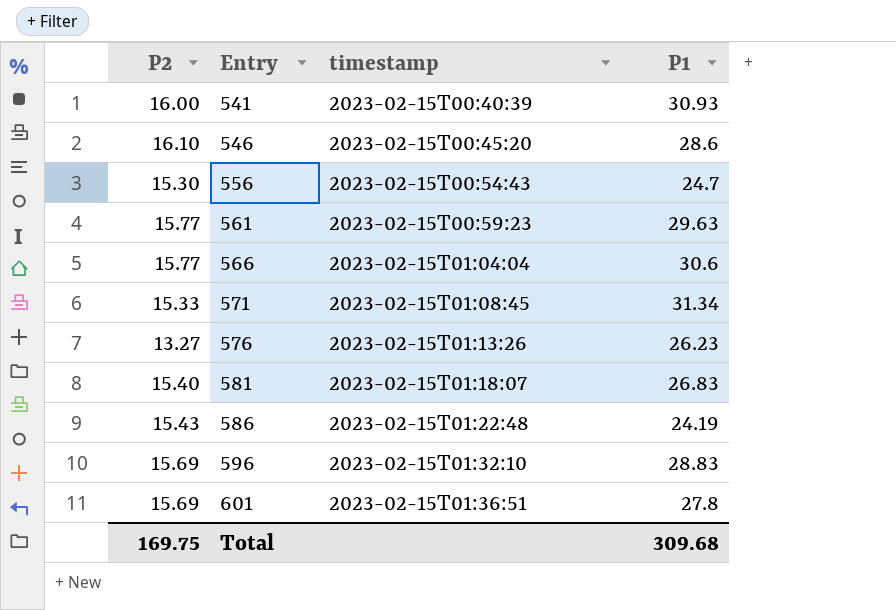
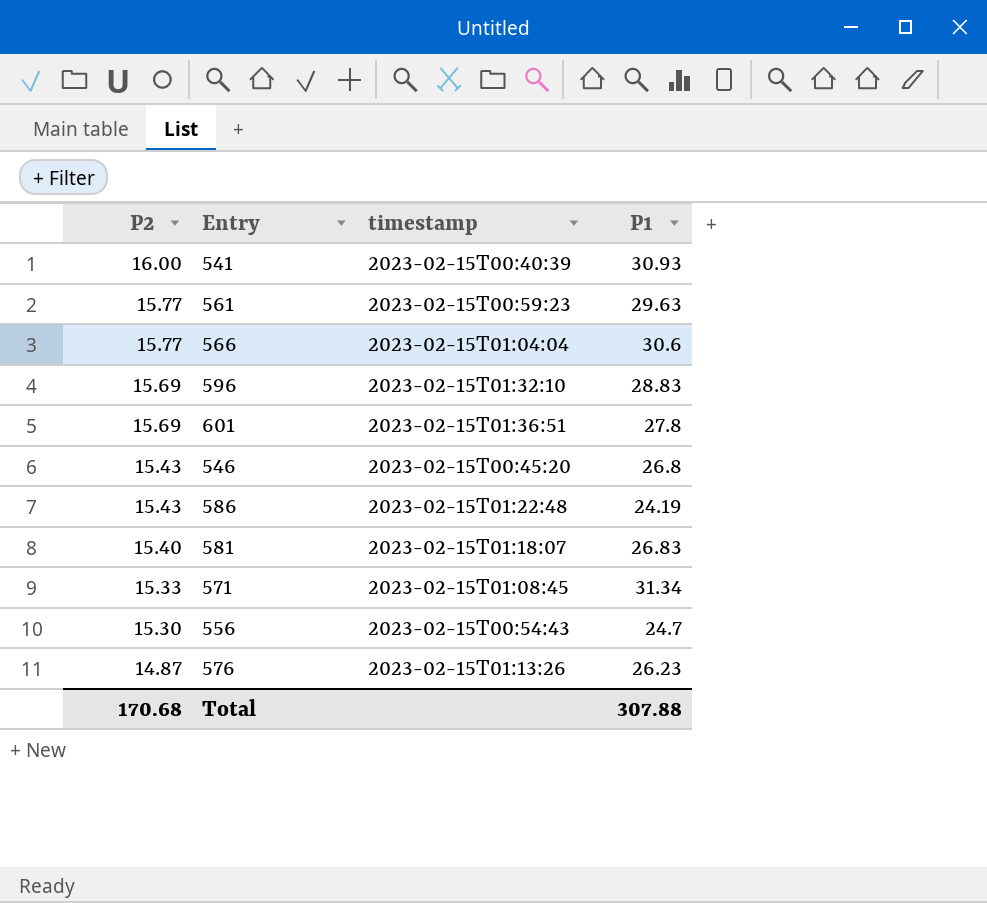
row order: Entry ascending -> P2 descending
546 | P2: 16.10 -> 15.43
546 | P1: 28.6 -> 26.8
576 | P2: 13.27 -> 14.87
Total | P2: 169.75 -> 170.68
Total | P1: 309.68 -> 307.88

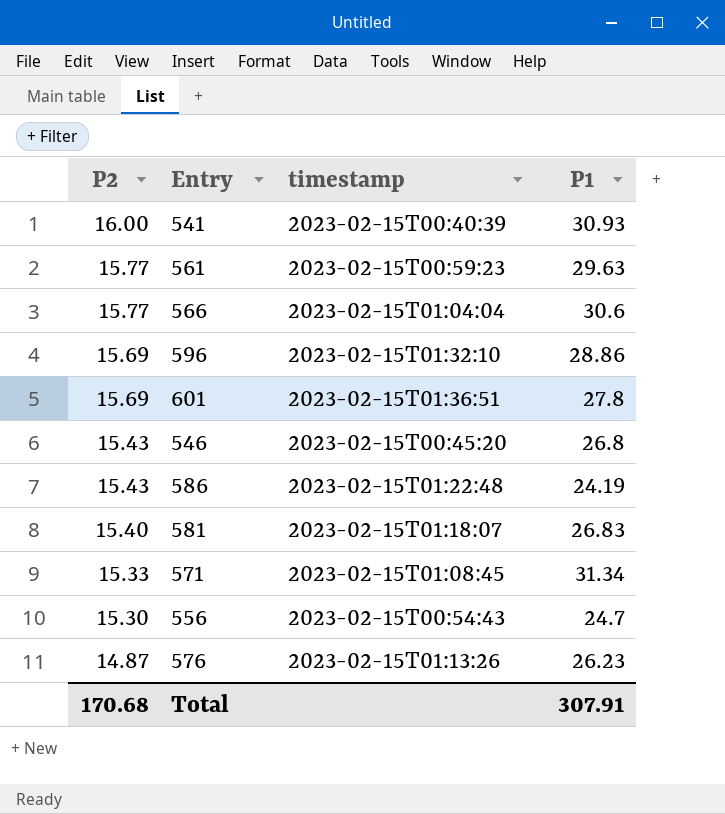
596 | P1: 28.83 -> 28.86
Total | P1: 307.88 -> 307.91

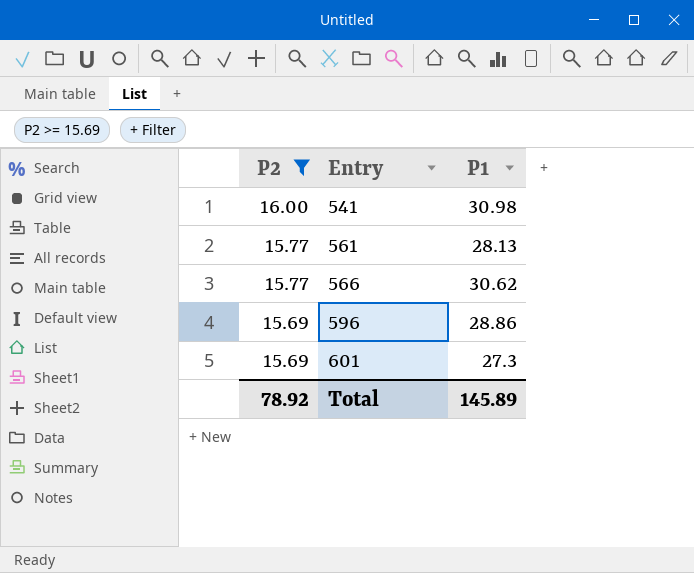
filter: none -> P2 >= 15.69
column timestamp | position: 3 -> none
541 | P1: 30.93 -> 30.98
561 | P1: 29.63 -> 28.13
566 | P1: 30.6 -> 30.62
601 | P1: 27.8 -> 27.3
Total | P2: 170.68 -> 78.92
Total | P1: 307.91 -> 145.89

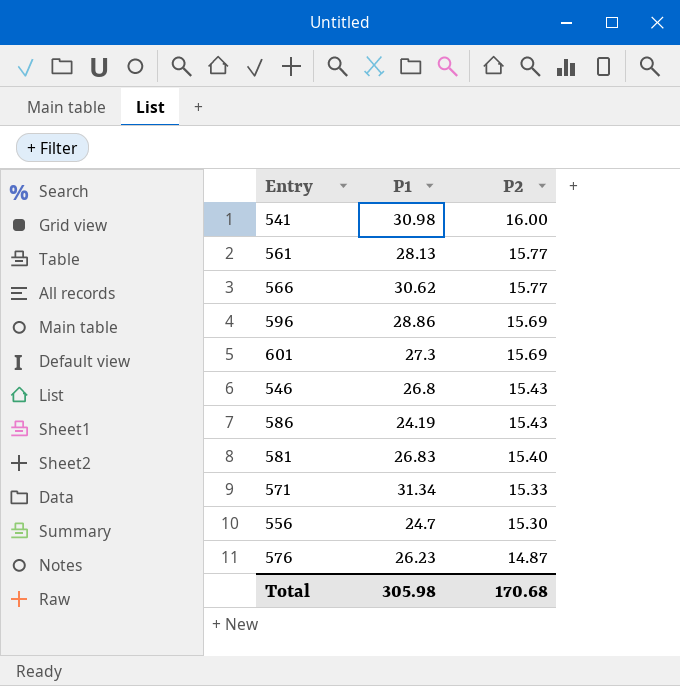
filter: P2 >= 15.69 -> none
column P2 | position: 1 -> 3
Total | P1: 145.89 -> 305.98
Total | P2: 78.92 -> 170.68

